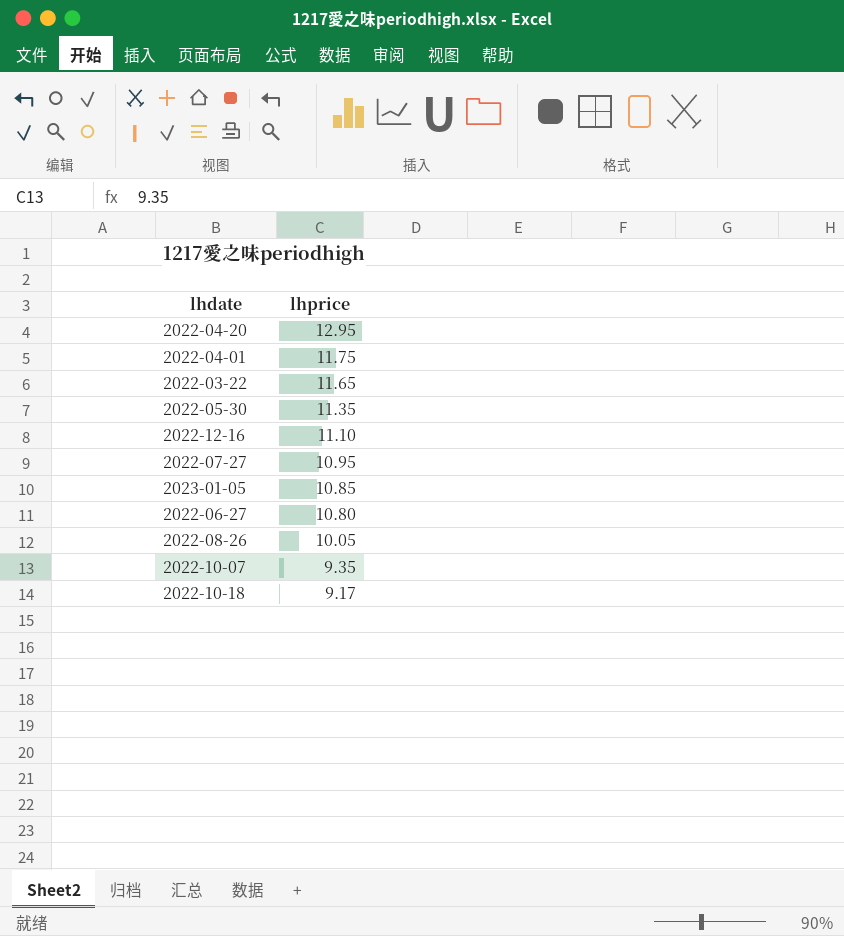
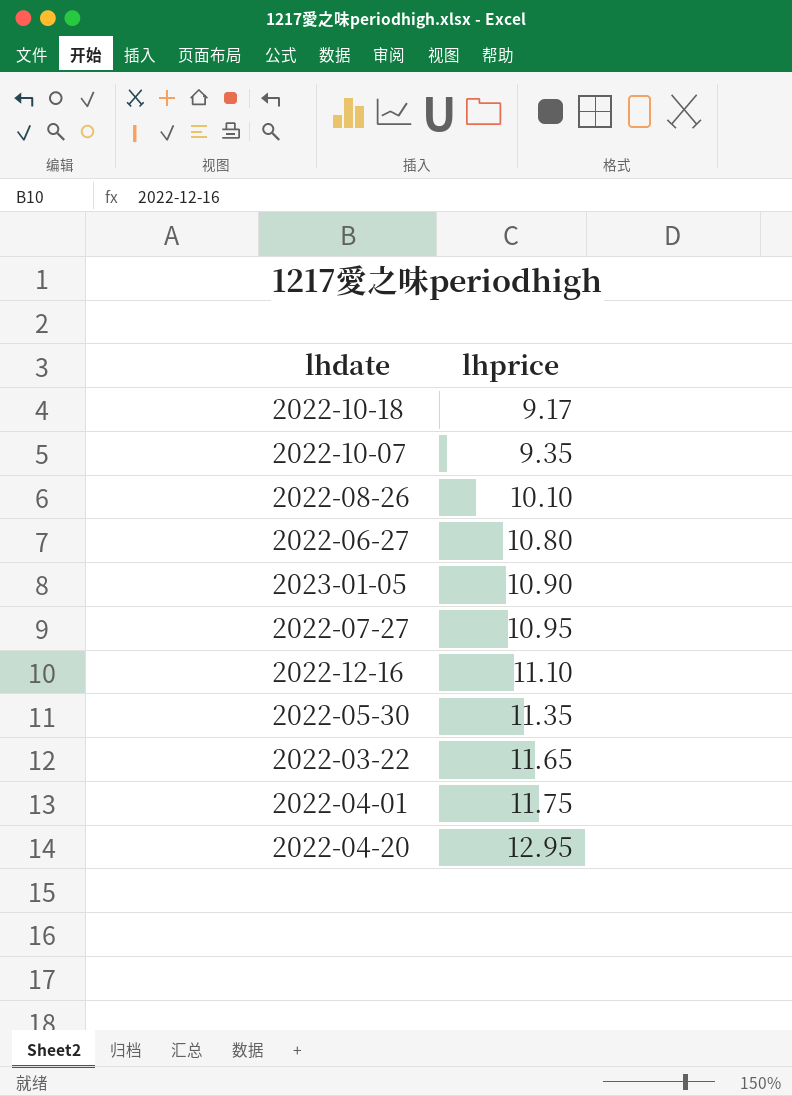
row order: lhprice descending -> lhprice ascending
2022-08-26 | lhprice: 10.05 -> 10.10
2023-01-05 | lhprice: 10.85 -> 10.90

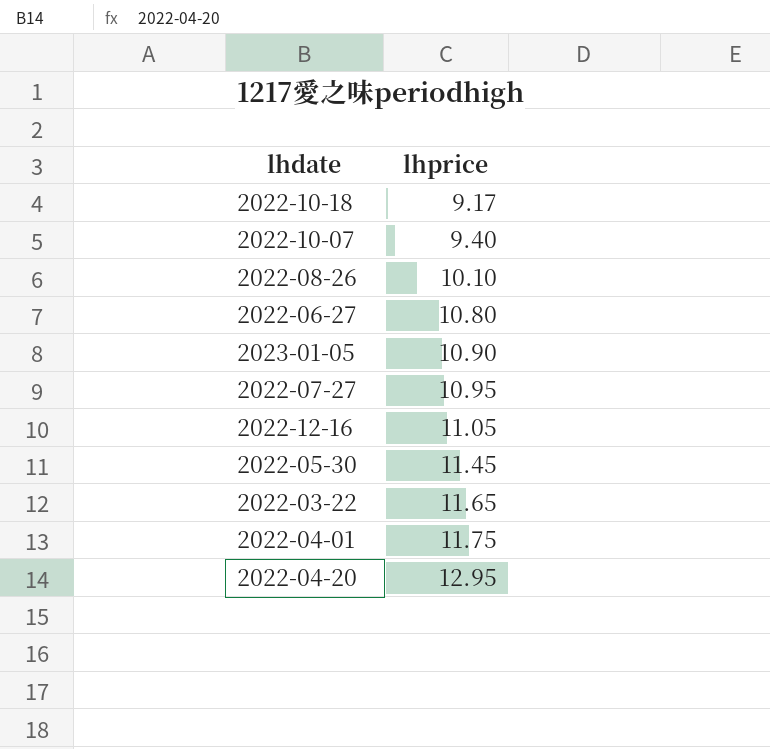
2022-10-07 | lhprice: 9.35 -> 9.40
2022-12-16 | lhprice: 11.10 -> 11.05
2022-05-30 | lhprice: 11.35 -> 11.45

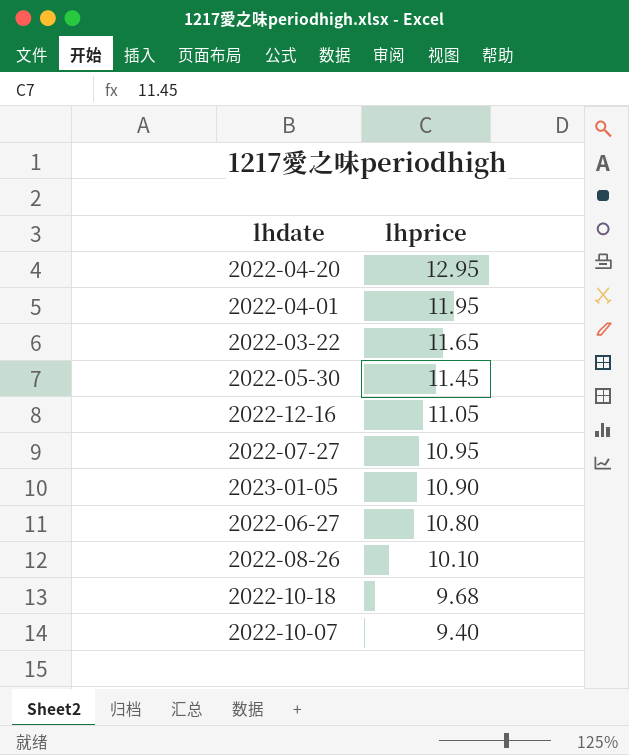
row order: lhprice ascending -> lhprice descending
2022-04-01 | lhprice: 11.75 -> 11.95
2022-10-18 | lhprice: 9.17 -> 9.68

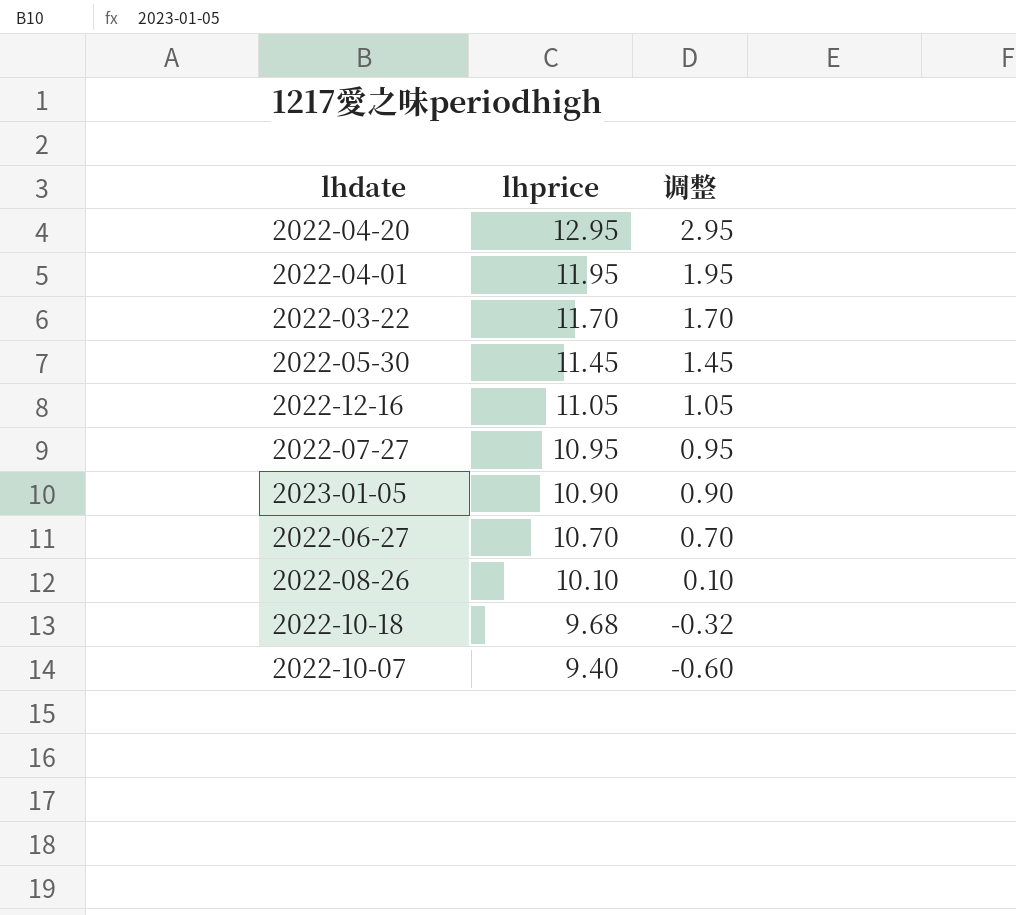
column 调整 | formula: none -> [lhprice] - 10
2022-03-22 | lhprice: 11.65 -> 11.70
2022-06-27 | lhprice: 10.80 -> 10.70

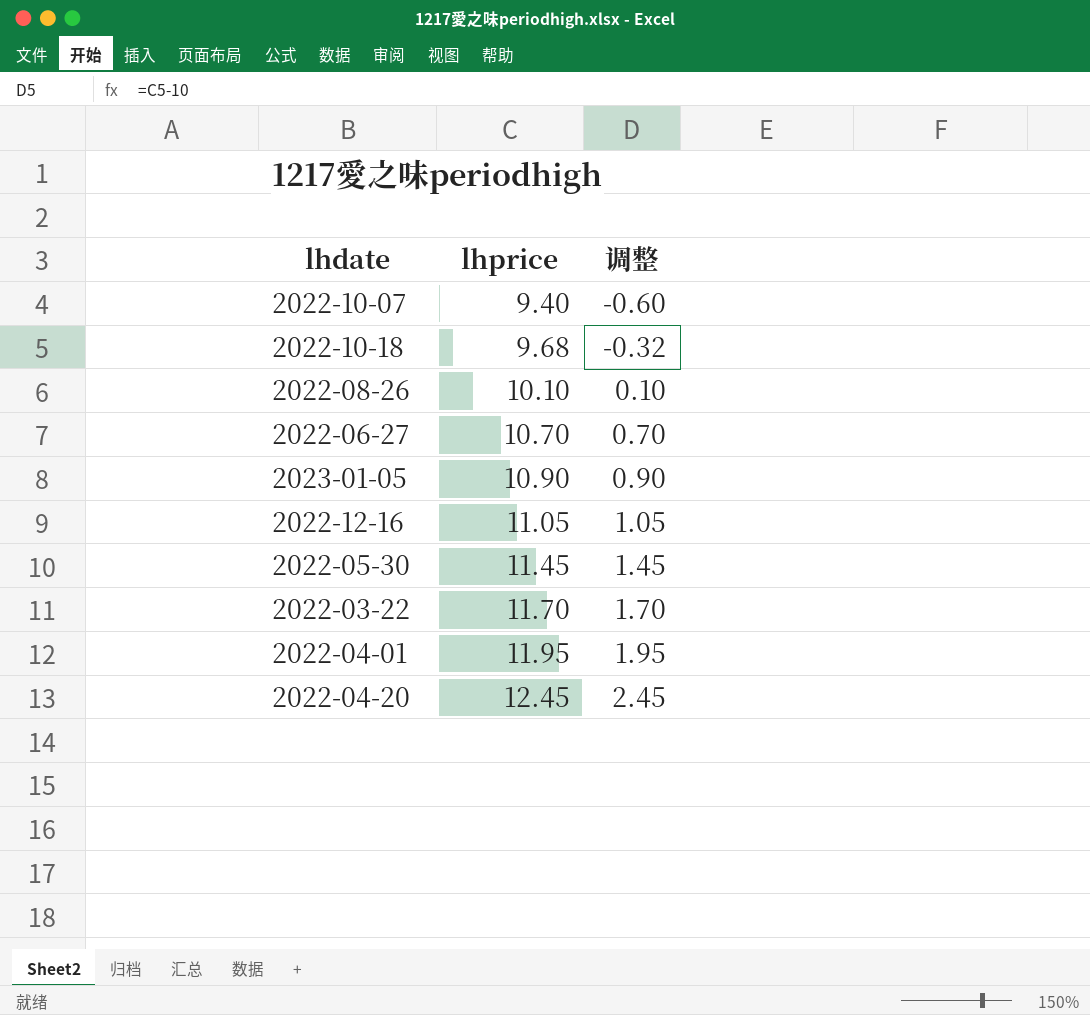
row order: lhprice descending -> lhprice ascending
row 2022-07-27: 10.95 | 0.95 -> none
2022-04-20 | lhprice: 12.95 -> 12.45
2022-04-20 | 调整: 2.95 -> 2.45

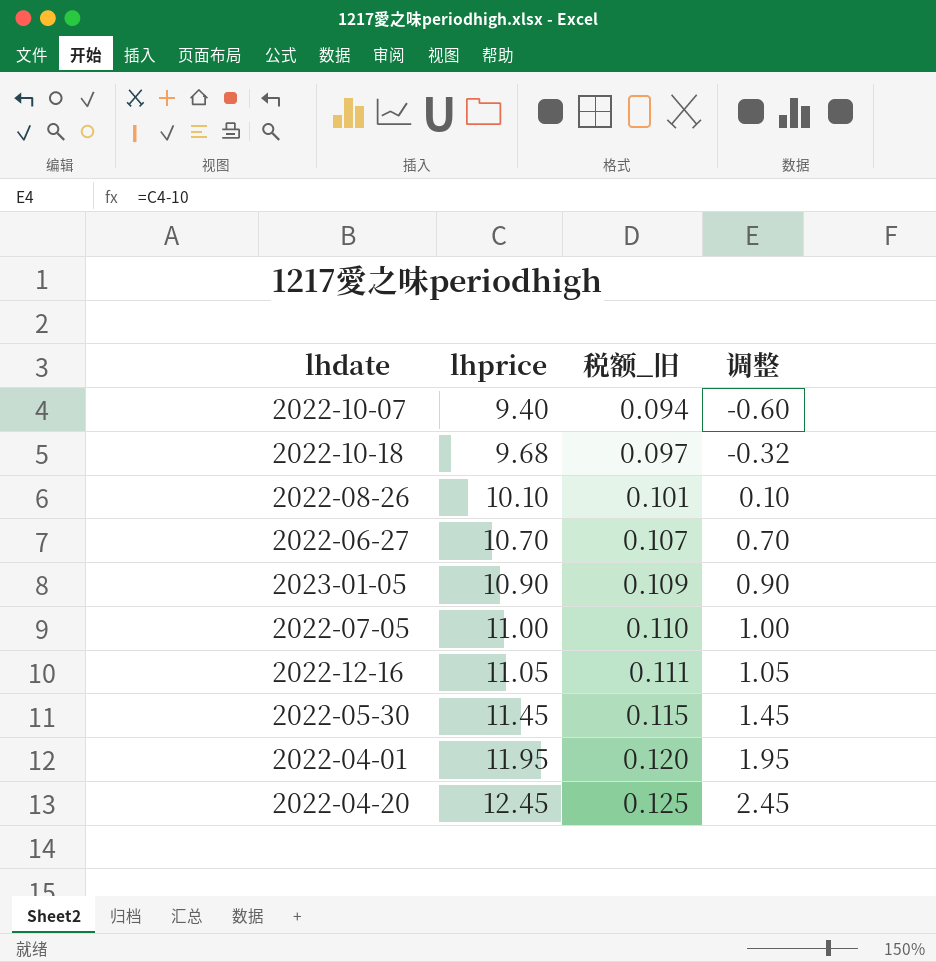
column 税额_旧 | formula: none -> [lhprice] * 0.01
row 2022-03-22: 11.70 | 1.70 -> none
row 2022-07-05: none -> 11.00 | 0.110 | 1.00

